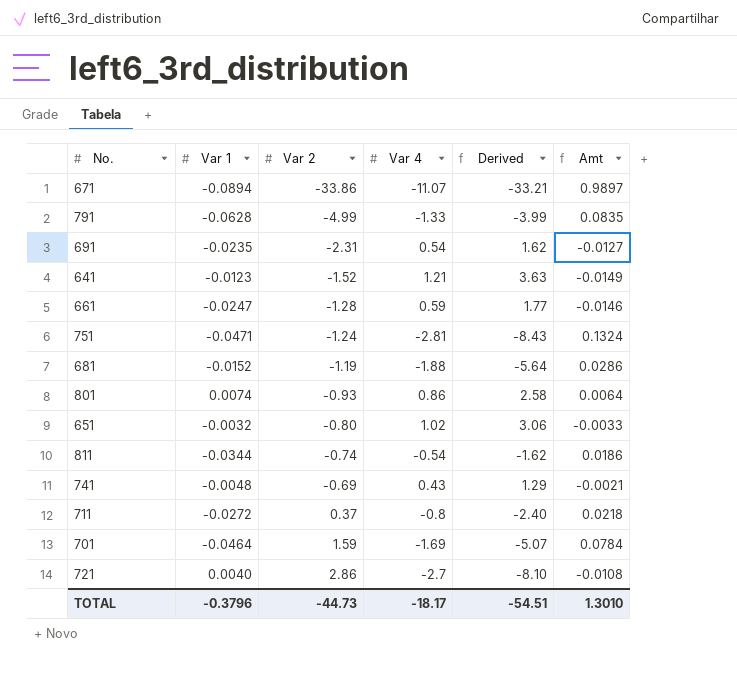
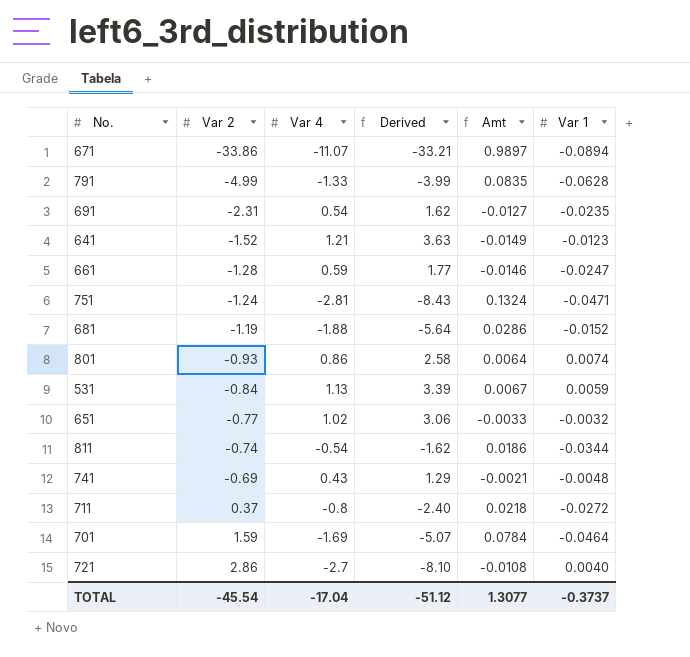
column Var 1 | position: 2 -> 6
row 531: none -> -0.84 | 1.13 | 3.39 | 0.0067 | 0.0059
651 | Var 2: -0.80 -> -0.77
TOTAL | Var 2: -44.73 -> -45.54
TOTAL | Var 4: -18.17 -> -17.04
TOTAL | Derived: -54.51 -> -51.12
TOTAL | Amt: 1.3010 -> 1.3077
TOTAL | Var 1: -0.3796 -> -0.3737

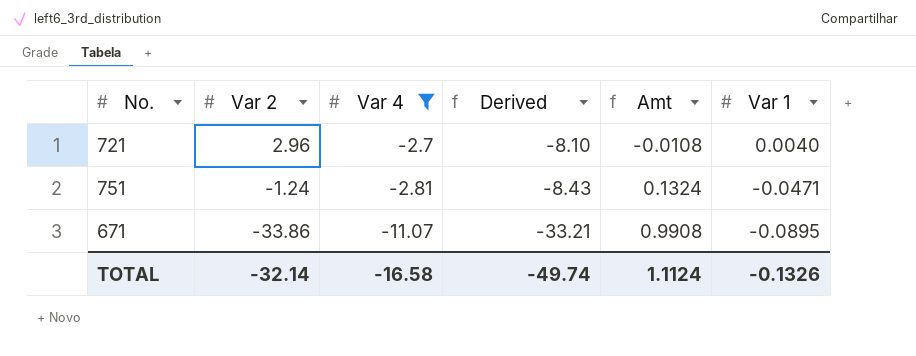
filter: none -> Var 4 <= -2.7
row order: Var 2 ascending -> Var 2 descending
721 | Var 2: 2.86 -> 2.96
671 | Amt: 0.9897 -> 0.9908
671 | Var 1: -0.0894 -> -0.0895
TOTAL | Var 2: -45.54 -> -32.14
TOTAL | Var 4: -17.04 -> -16.58
TOTAL | Derived: -51.12 -> -49.74
TOTAL | Amt: 1.3077 -> 1.1124
TOTAL | Var 1: -0.3737 -> -0.1326

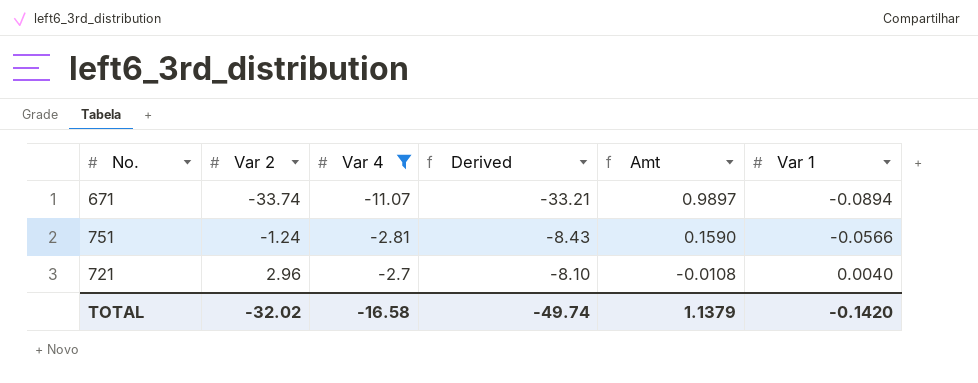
row order: Var 2 descending -> Var 2 ascending
671 | Var 2: -33.86 -> -33.74
671 | Amt: 0.9908 -> 0.9897
671 | Var 1: -0.0895 -> -0.0894
751 | Amt: 0.1324 -> 0.1590
751 | Var 1: -0.0471 -> -0.0566
TOTAL | Var 2: -32.14 -> -32.02
TOTAL | Amt: 1.1124 -> 1.1379
TOTAL | Var 1: -0.1326 -> -0.1420

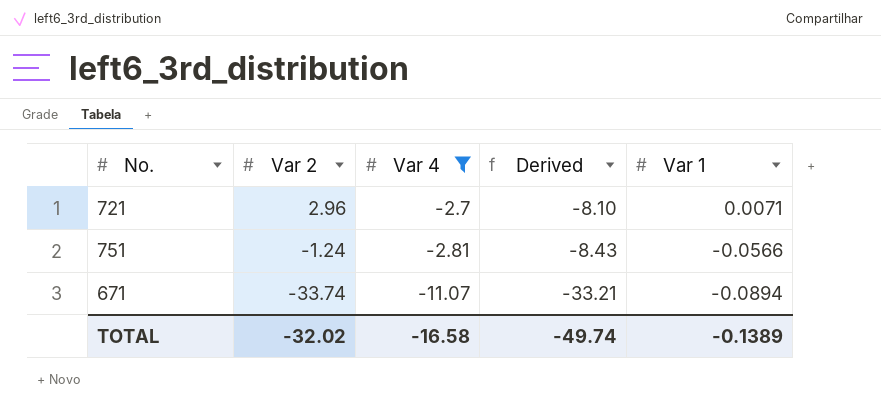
row order: Var 2 ascending -> Var 2 descending
column Amt | formula: [Var 4] * [Var 1] -> none
721 | Var 1: 0.0040 -> 0.0071
TOTAL | Var 1: -0.1420 -> -0.1389

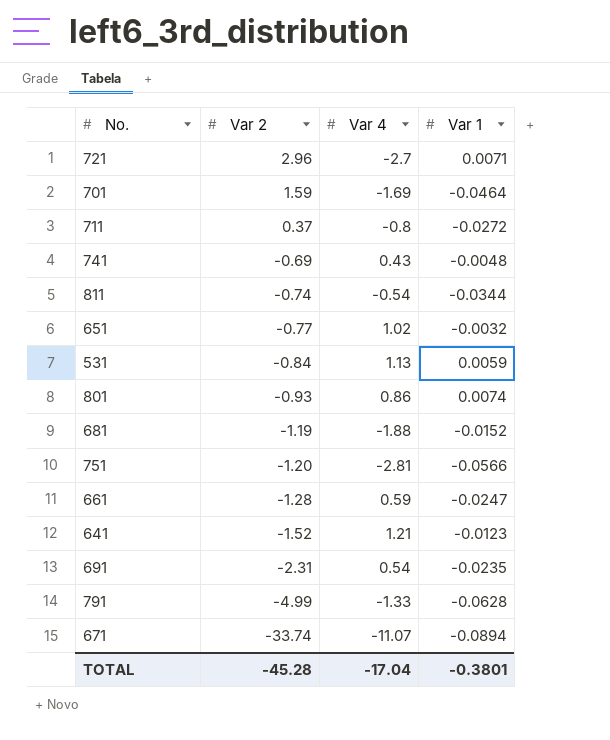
filter: Var 4 <= -2.7 -> none
column Derived | formula: [Var 4] * 3 -> none
751 | Var 2: -1.24 -> -1.20
TOTAL | Var 2: -32.02 -> -45.28
TOTAL | Var 4: -16.58 -> -17.04
TOTAL | Var 1: -0.1389 -> -0.3801

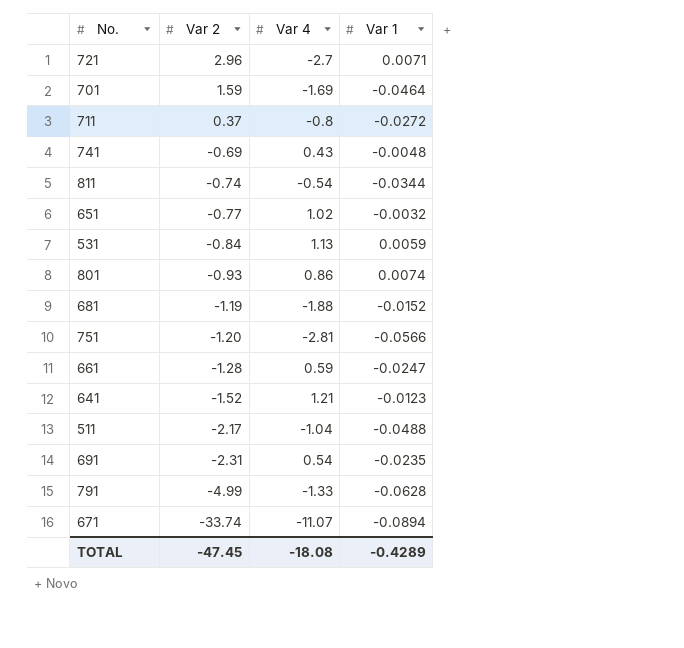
row 511: none -> -2.17 | -1.04 | -0.0488
TOTAL | Var 2: -45.28 -> -47.45
TOTAL | Var 4: -17.04 -> -18.08
TOTAL | Var 1: -0.3801 -> -0.4289

